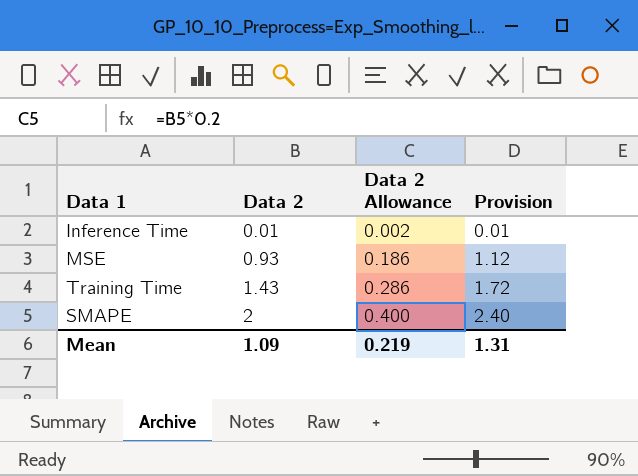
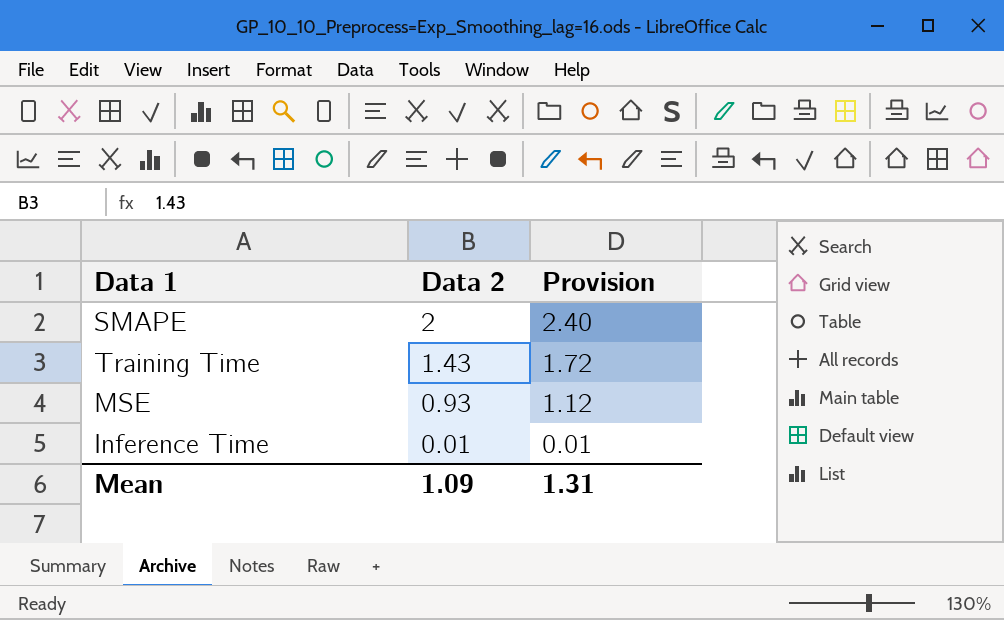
row order: Data 2 ascending -> Data 2 descending
column Data 2 Allowance | formula: [Data 2] * 0.2 -> none

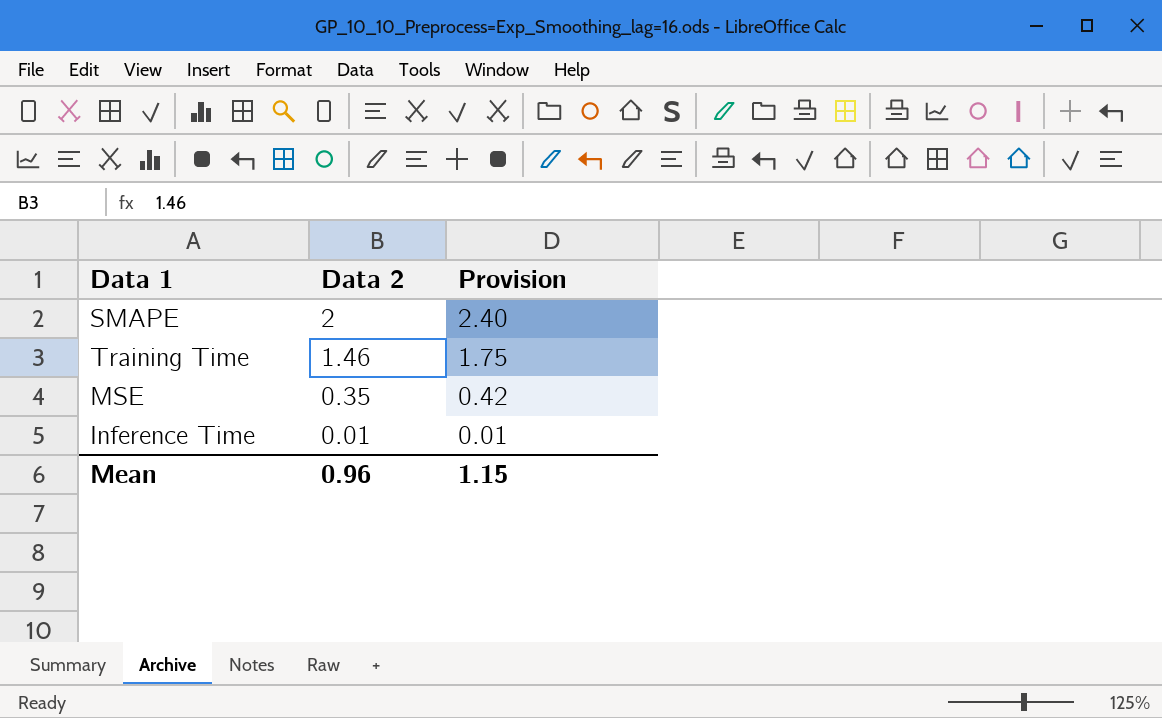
Training Time | Data 2: 1.43 -> 1.46
Training Time | Provision: 1.72 -> 1.75
MSE | Data 2: 0.93 -> 0.35
MSE | Provision: 1.12 -> 0.42
Mean | Data 2: 1.09 -> 0.96
Mean | Provision: 1.31 -> 1.15

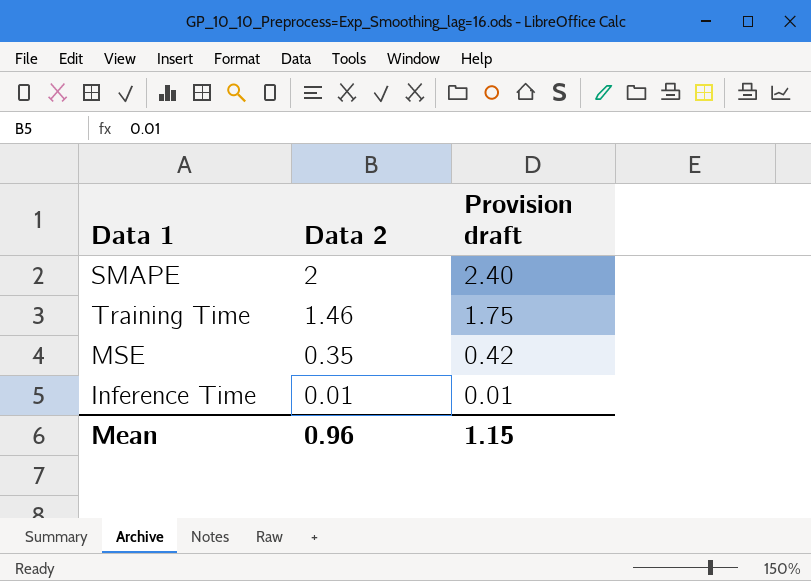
column name: Provision -> Provision draft

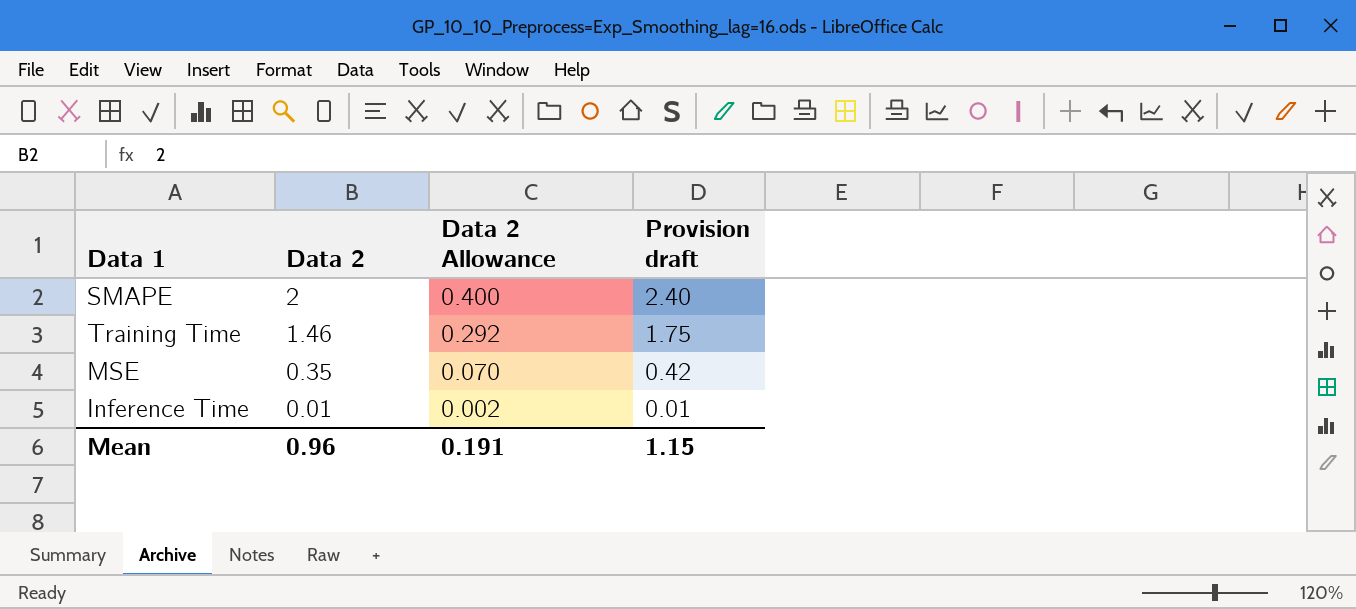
column Data 2 Allowance | formula: none -> [Data 2] * 0.2

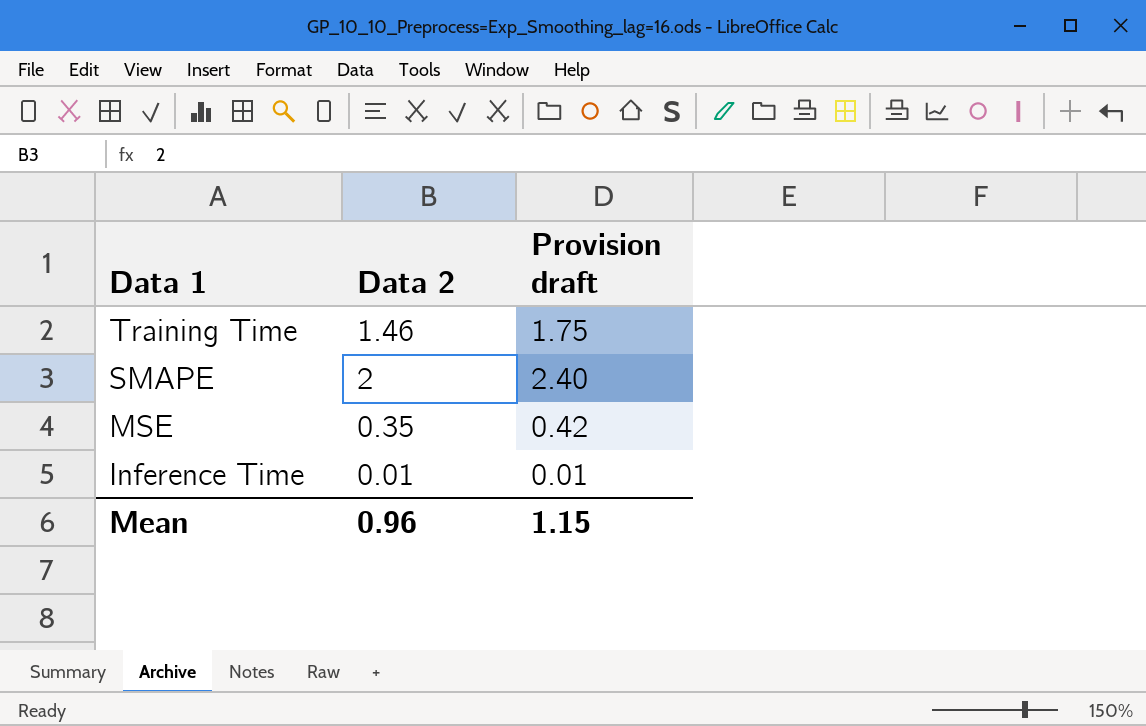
row order: Data 2 descending -> Data 1 descending
column Data 2 Allowance | formula: [Data 2] * 0.2 -> none

